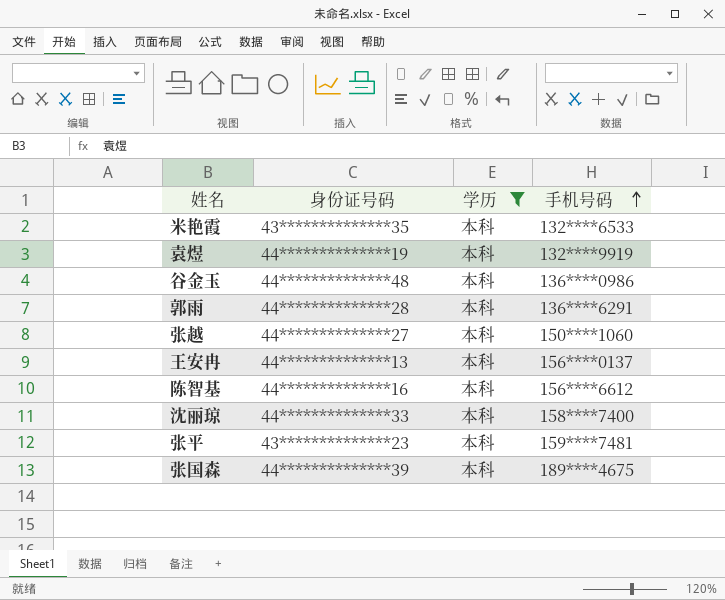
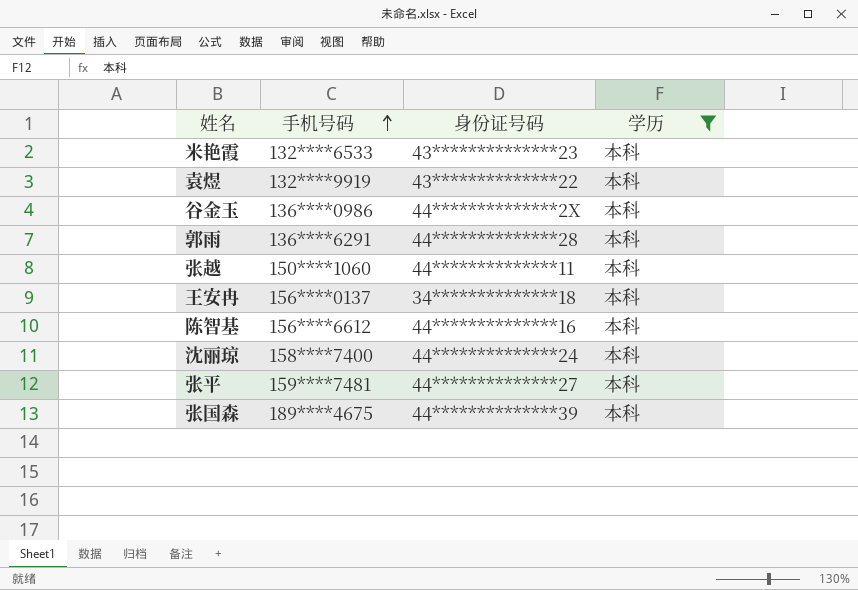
column 手机号码 | position: 4 -> 2
米艳霞 | 身份证号码: 43**************35 -> 43**************23
袁煜 | 身份证号码: 44**************19 -> 43**************22
谷金玉 | 身份证号码: 44**************48 -> 44**************2X
张越 | 身份证号码: 44**************27 -> 44**************11
王安冉 | 身份证号码: 44**************13 -> 34**************18
沈丽琼 | 身份证号码: 44**************33 -> 44**************24
张平 | 身份证号码: 43**************23 -> 44**************27

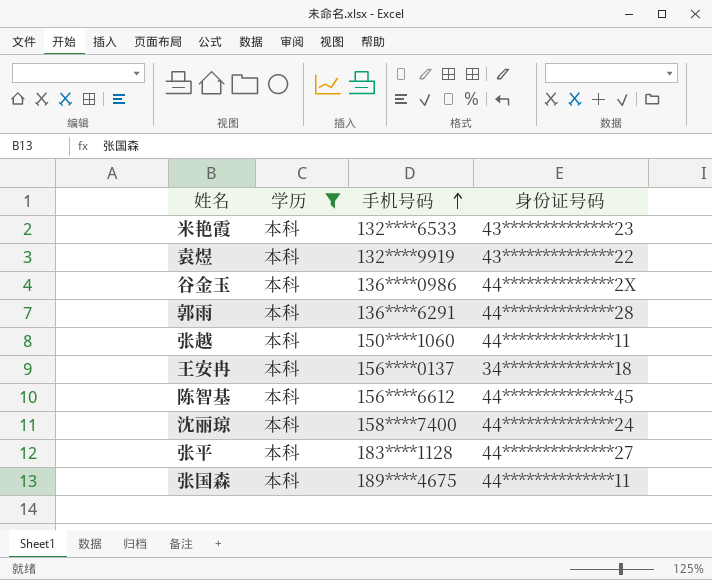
column 学历 | position: 4 -> 2
陈智基 | 身份证号码: 44**************16 -> 44**************45
张平 | 手机号码: 159****7481 -> 183****1128
张国森 | 身份证号码: 44**************39 -> 44**************11

